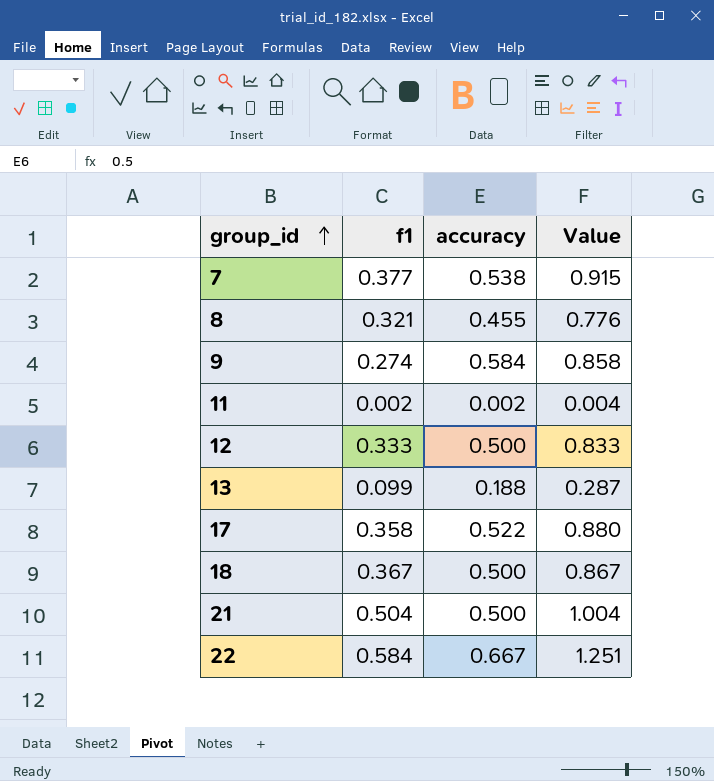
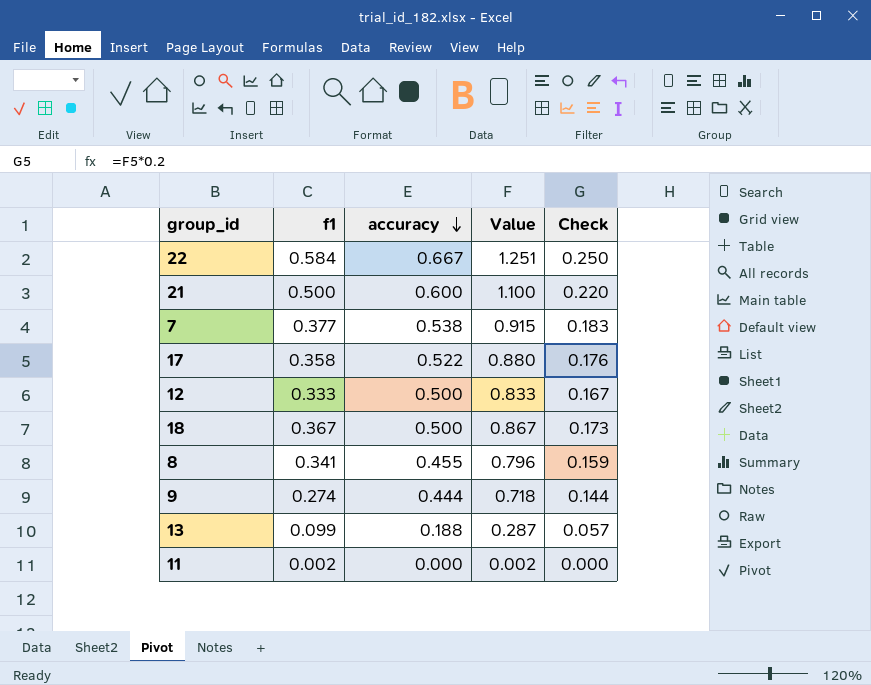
row order: group_id ascending -> accuracy descending
column Check | formula: none -> [Value] * 0.2
21 | f1: 0.504 -> 0.500
21 | accuracy: 0.500 -> 0.600
21 | Value: 1.004 -> 1.100
8 | f1: 0.321 -> 0.341
8 | Value: 0.776 -> 0.796
9 | accuracy: 0.584 -> 0.444
9 | Value: 0.858 -> 0.718
11 | accuracy: 0.002 -> 0.000
11 | Value: 0.004 -> 0.002

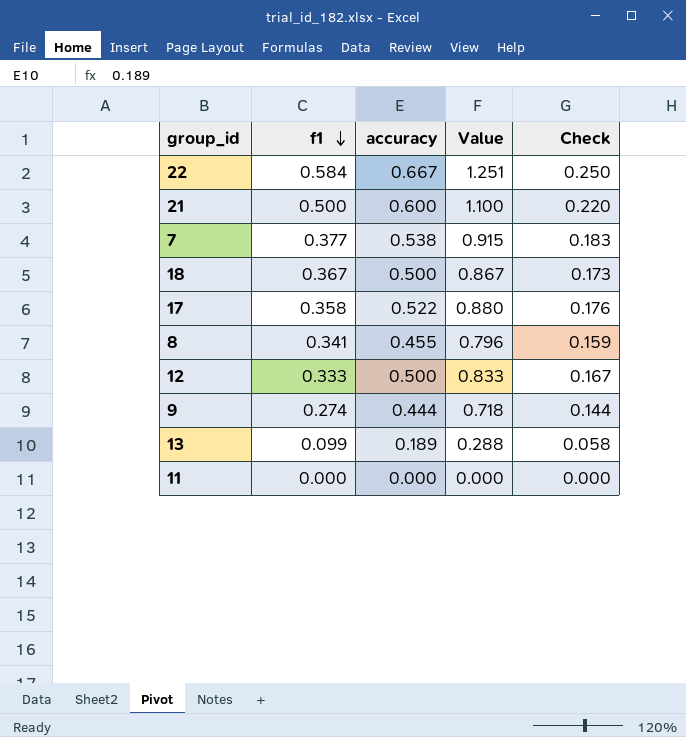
row order: accuracy descending -> f1 descending
13 | accuracy: 0.188 -> 0.189
13 | Value: 0.287 -> 0.288
13 | Check: 0.057 -> 0.058
11 | f1: 0.002 -> 0.000
11 | Value: 0.002 -> 0.000

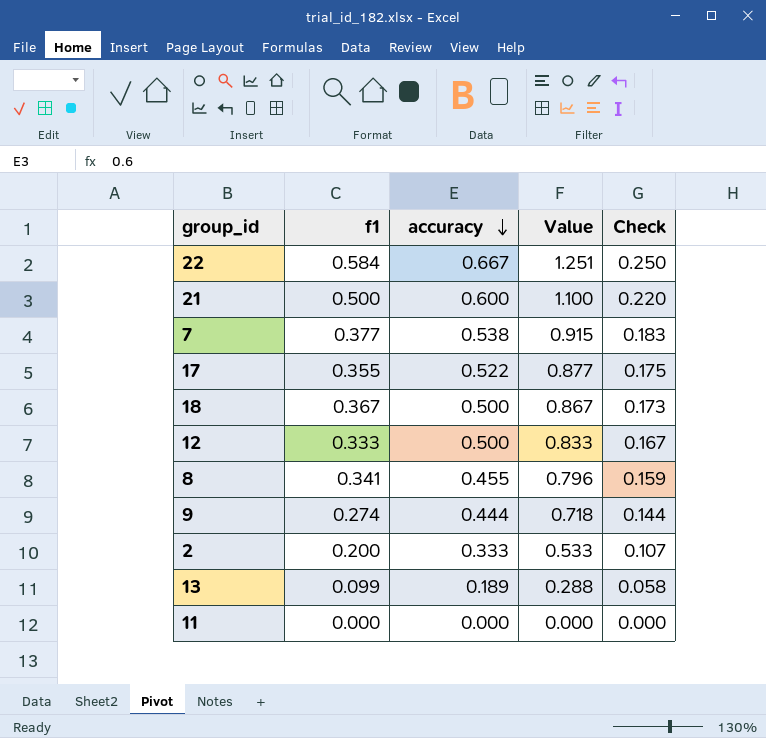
row order: f1 descending -> accuracy descending
17 | f1: 0.358 -> 0.355
17 | Value: 0.880 -> 0.877
17 | Check: 0.176 -> 0.175
row 2: none -> 0.200 | 0.333 | 0.533 | 0.107

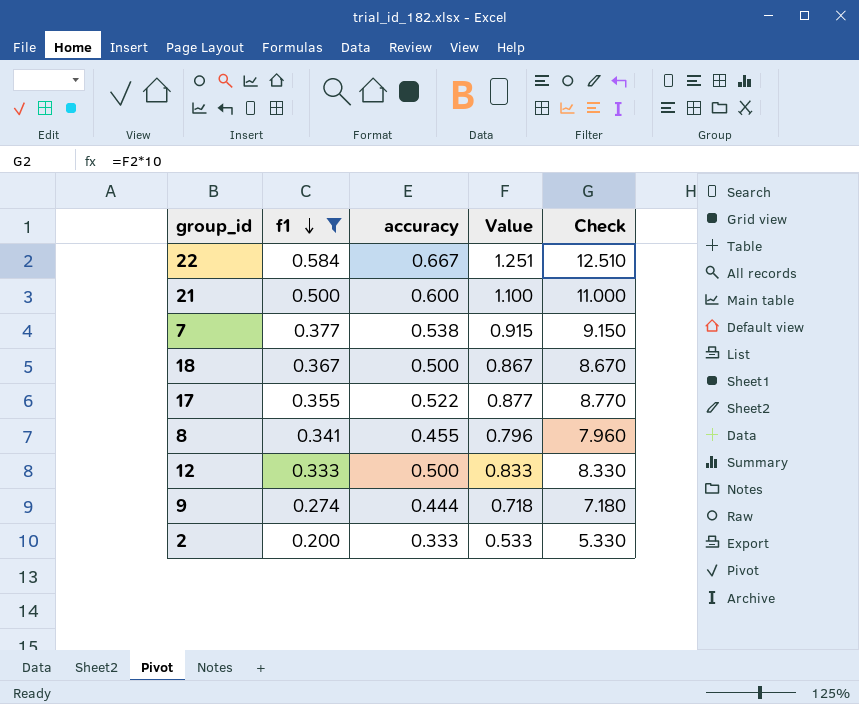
filter: none -> f1 >= 0.200
row order: accuracy descending -> f1 descending
column Check | formula: [Value] * 0.2 -> [Value] * 10

